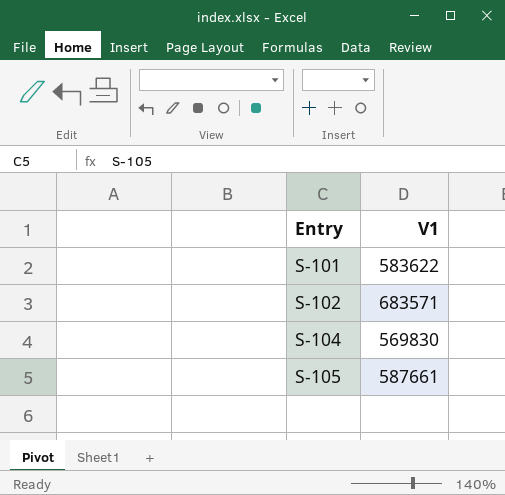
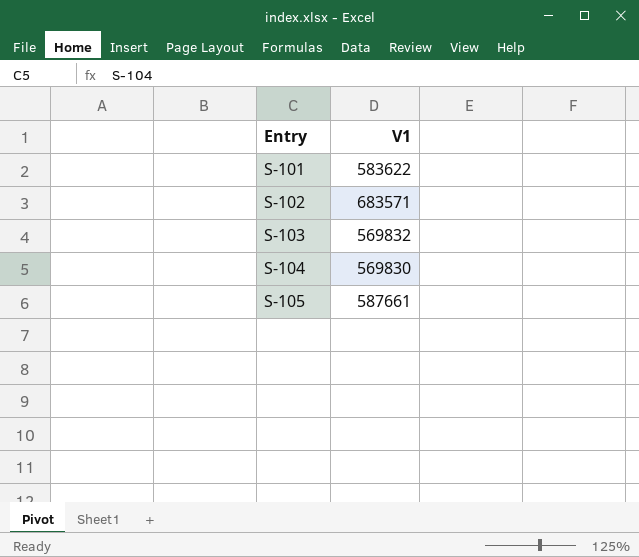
row S-103: none -> 569832

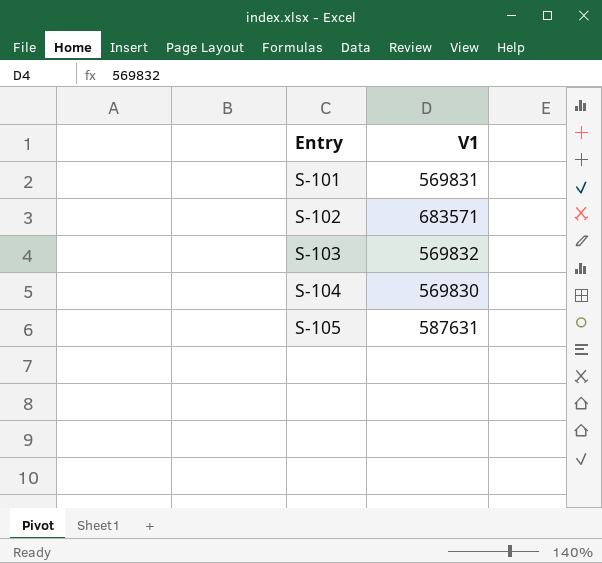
S-101 | V1: 583622 -> 569831
S-105 | V1: 587661 -> 587631

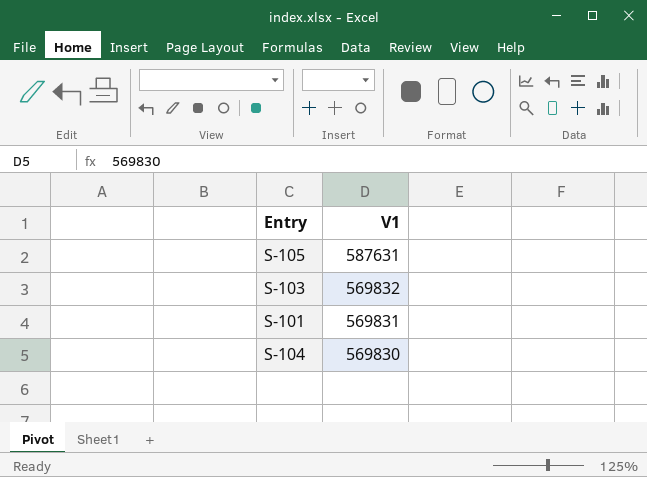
row order: Entry ascending -> V1 descending
row S-102: 683571 -> none

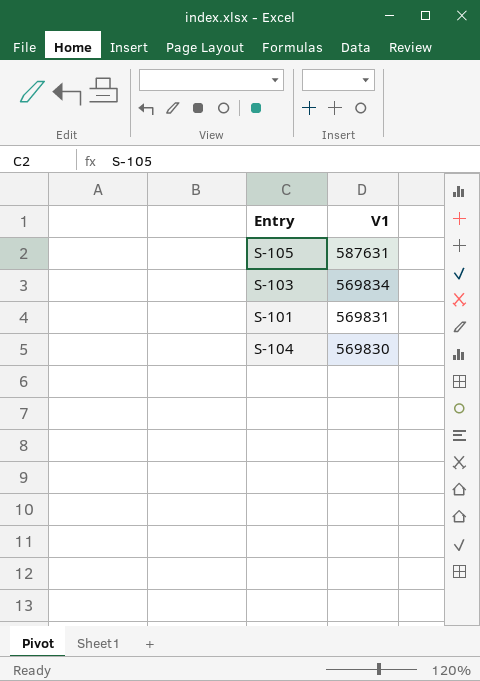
S-103 | V1: 569832 -> 569834

